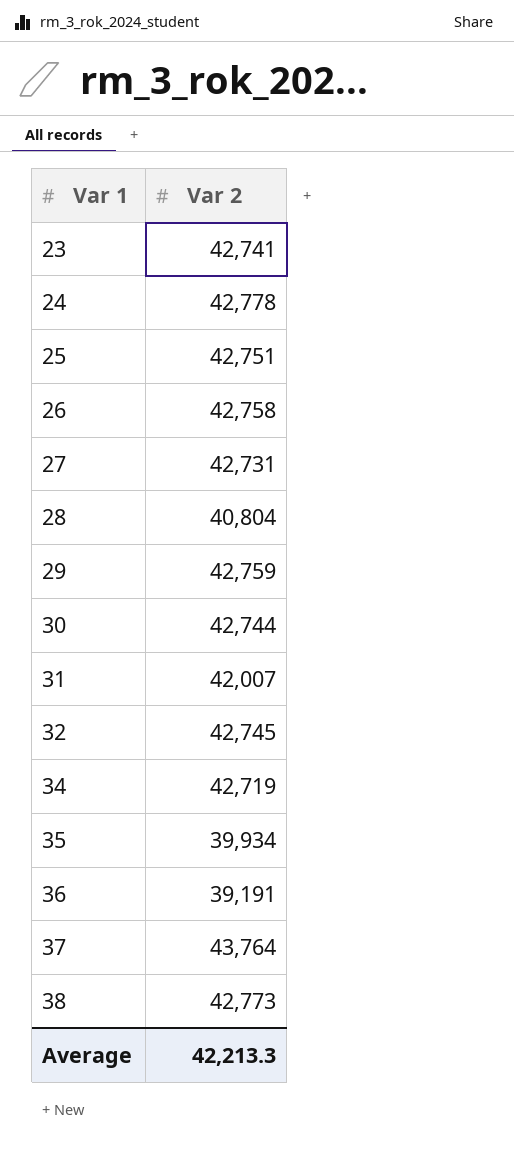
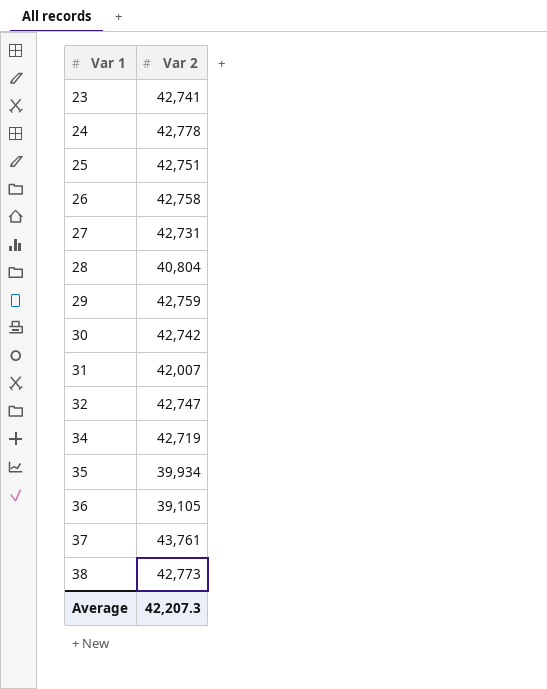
30 | Var 2: 42,744 -> 42,742
32 | Var 2: 42,745 -> 42,747
36 | Var 2: 39,191 -> 39,105
37 | Var 2: 43,764 -> 43,761
Average | Var 2: 42,213.3 -> 42,207.3

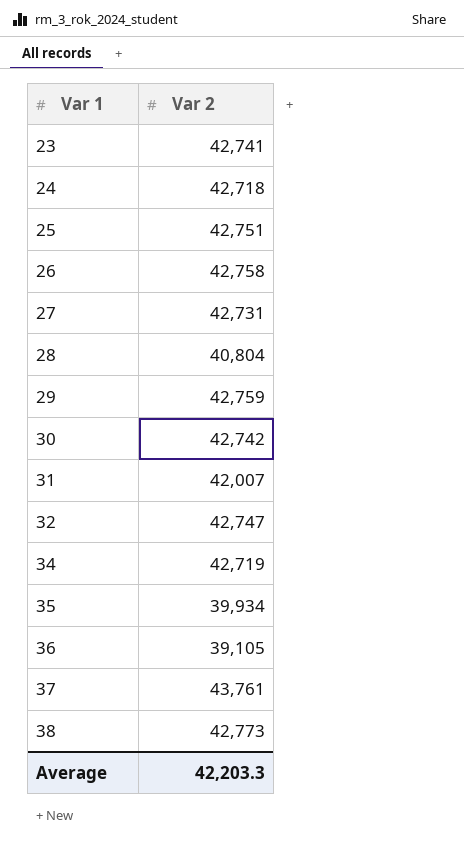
24 | Var 2: 42,778 -> 42,718
Average | Var 2: 42,207.3 -> 42,203.3

